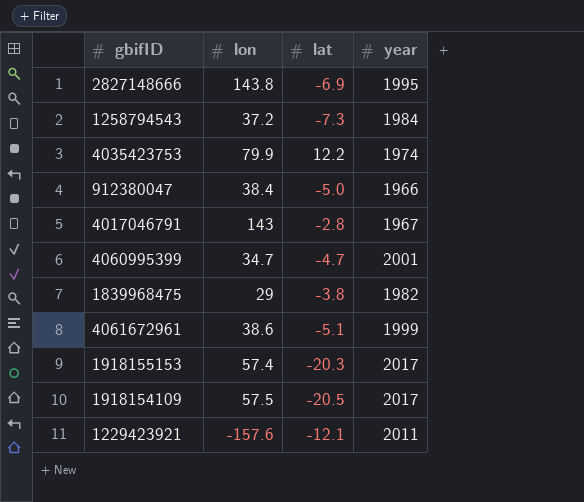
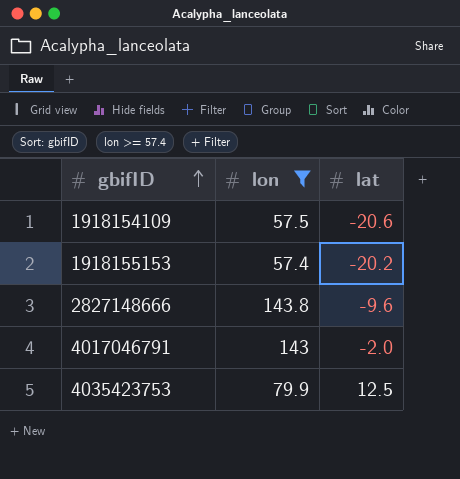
filter: none -> lon >= 57.4
row order: none -> gbifID ascending
column year | position: 4 -> none
1918154109 | lat: -20.5 -> -20.6
1918155153 | lat: -20.3 -> -20.2
2827148666 | lat: -6.9 -> -9.6
4017046791 | lat: -2.8 -> -2.0
4035423753 | lat: 12.2 -> 12.5

